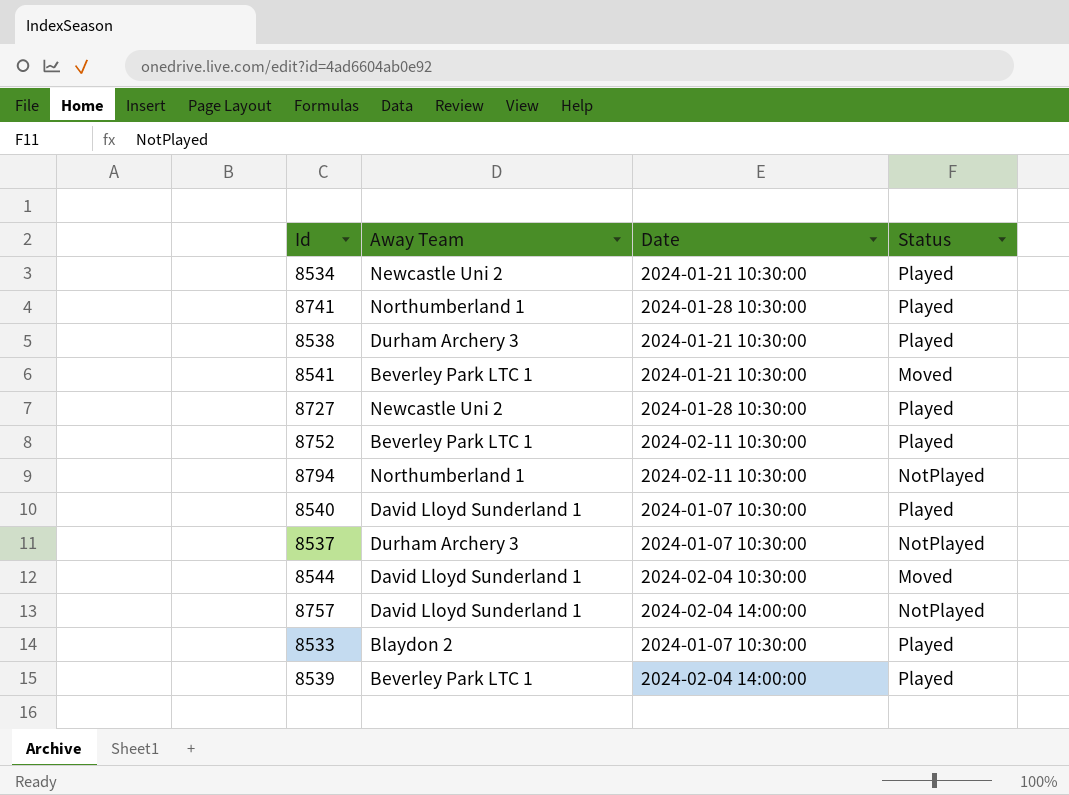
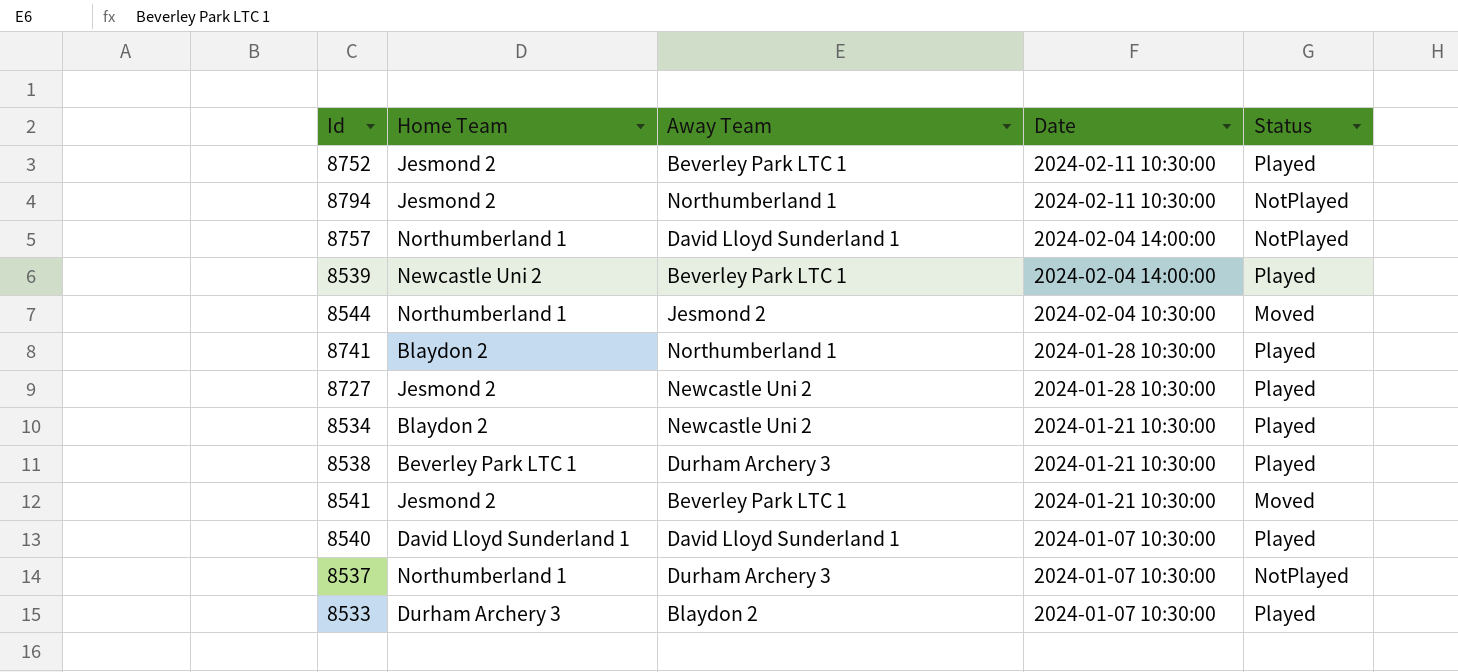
row order: none -> Date descending
column Home Team | position: none -> 2
8544 | Away Team: David Lloyd Sunderland 1 -> Jesmond 2

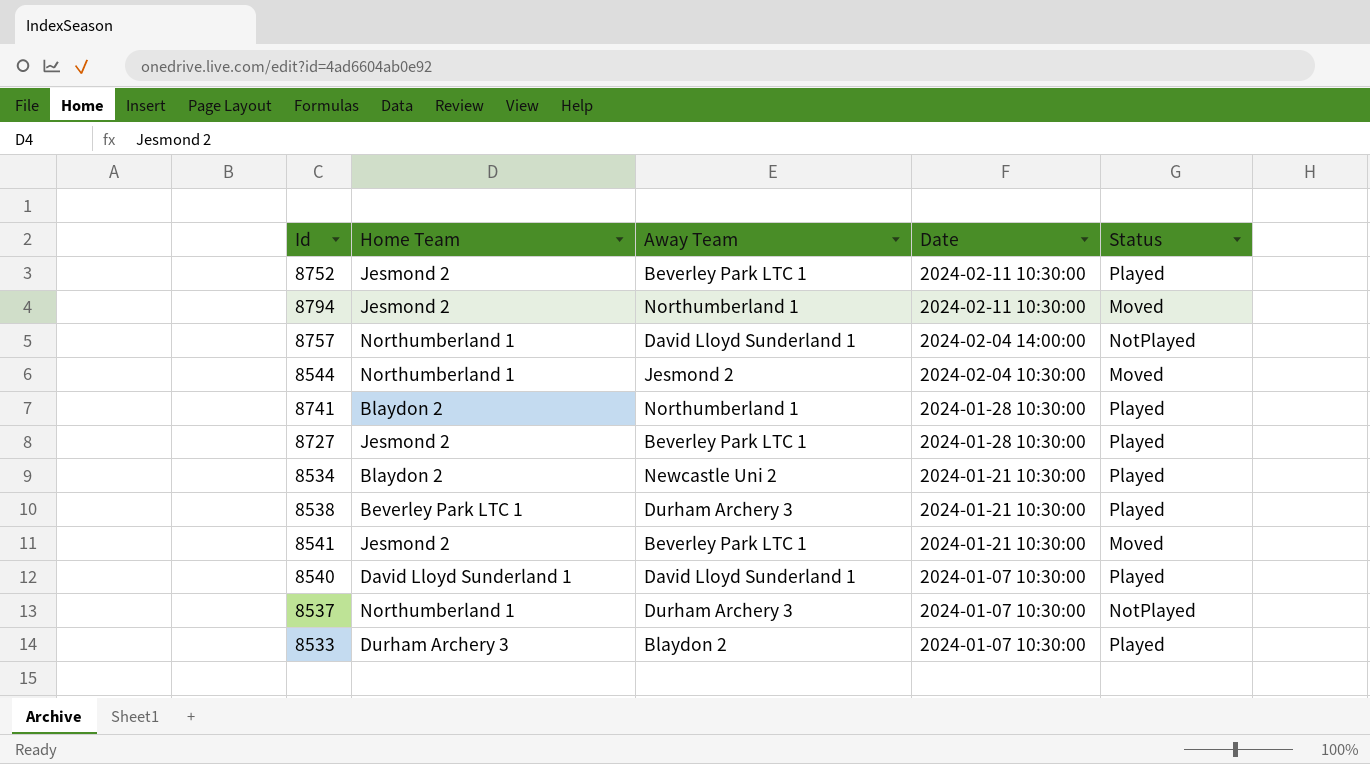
row 8539: Newcastle Uni 2 | Beverley Park LTC 1 | 2024-02-04 14:00:00 | Played -> none
8794 | Status: NotPlayed -> Moved
8727 | Away Team: Newcastle Uni 2 -> Beverley Park LTC 1

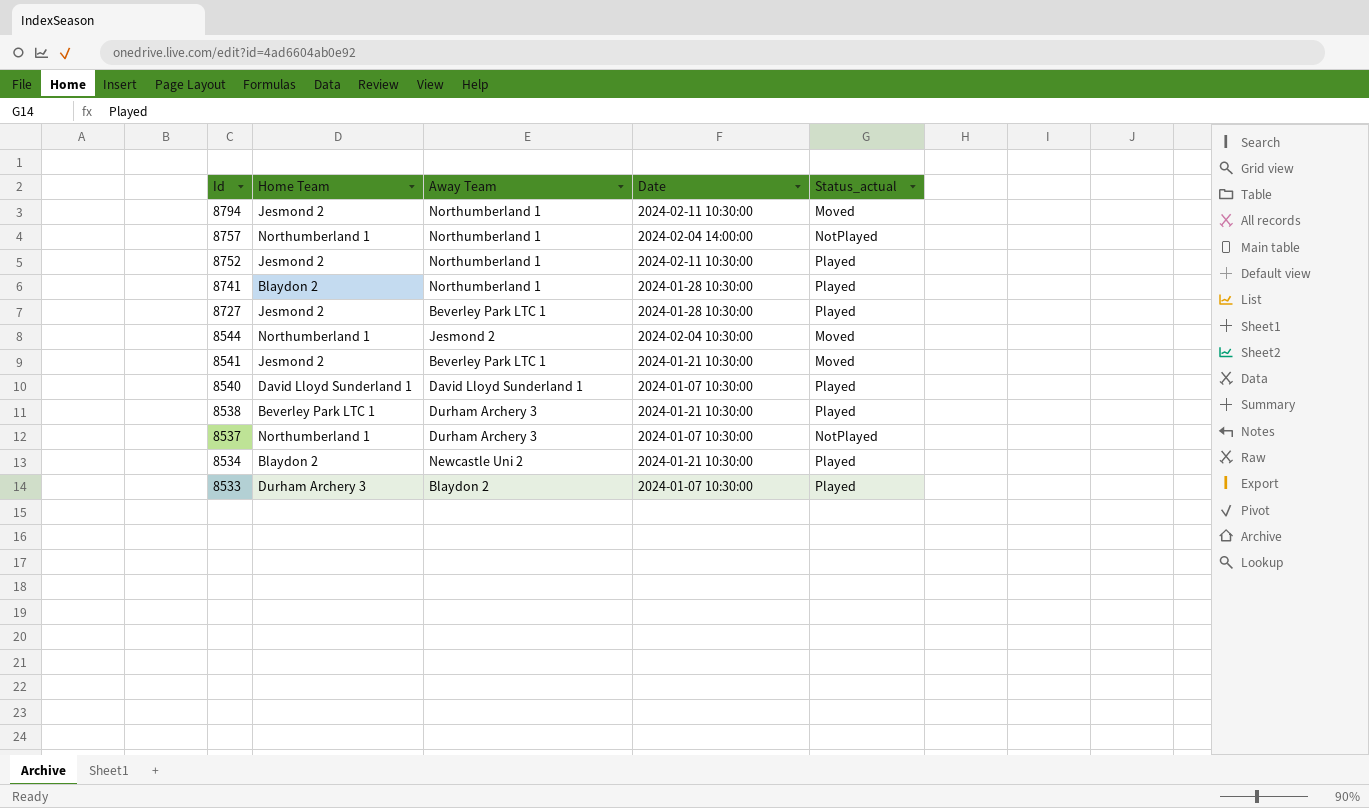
row order: Date descending -> Id descending
column name: Status -> Status_actual
8757 | Away Team: David Lloyd Sunderland 1 -> Northumberland 1
8752 | Away Team: Beverley Park LTC 1 -> Northumberland 1

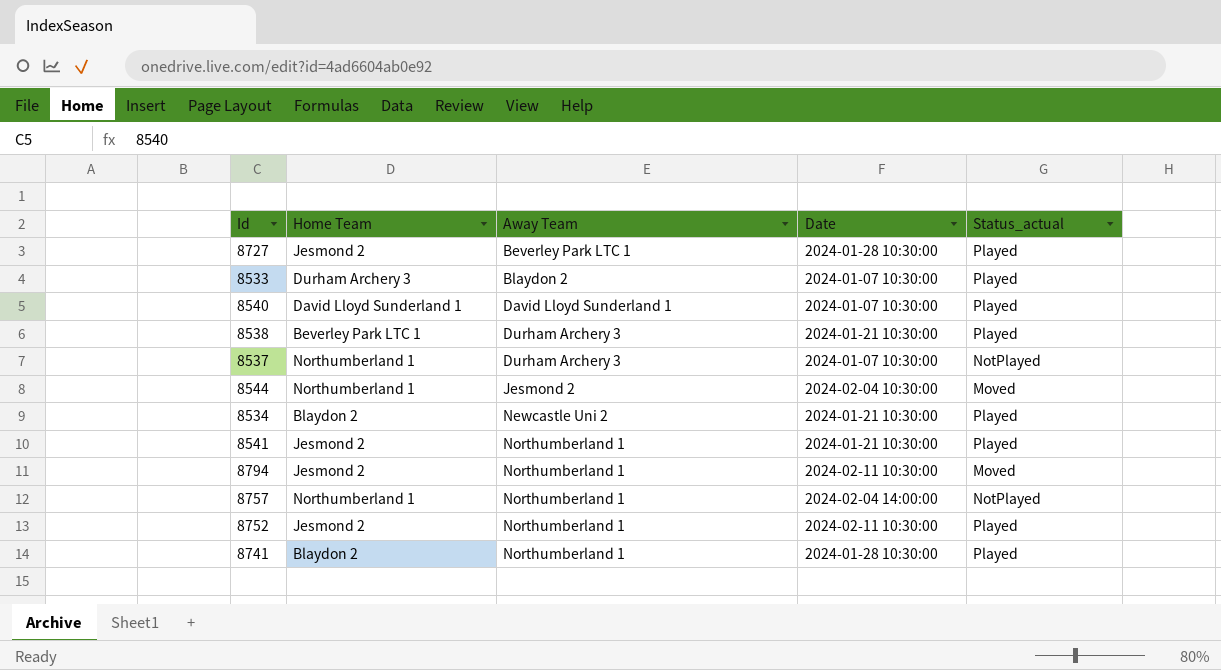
row order: Id descending -> Away Team ascending
8541 | Away Team: Beverley Park LTC 1 -> Northumberland 1
8541 | Status_actual: Moved -> Played

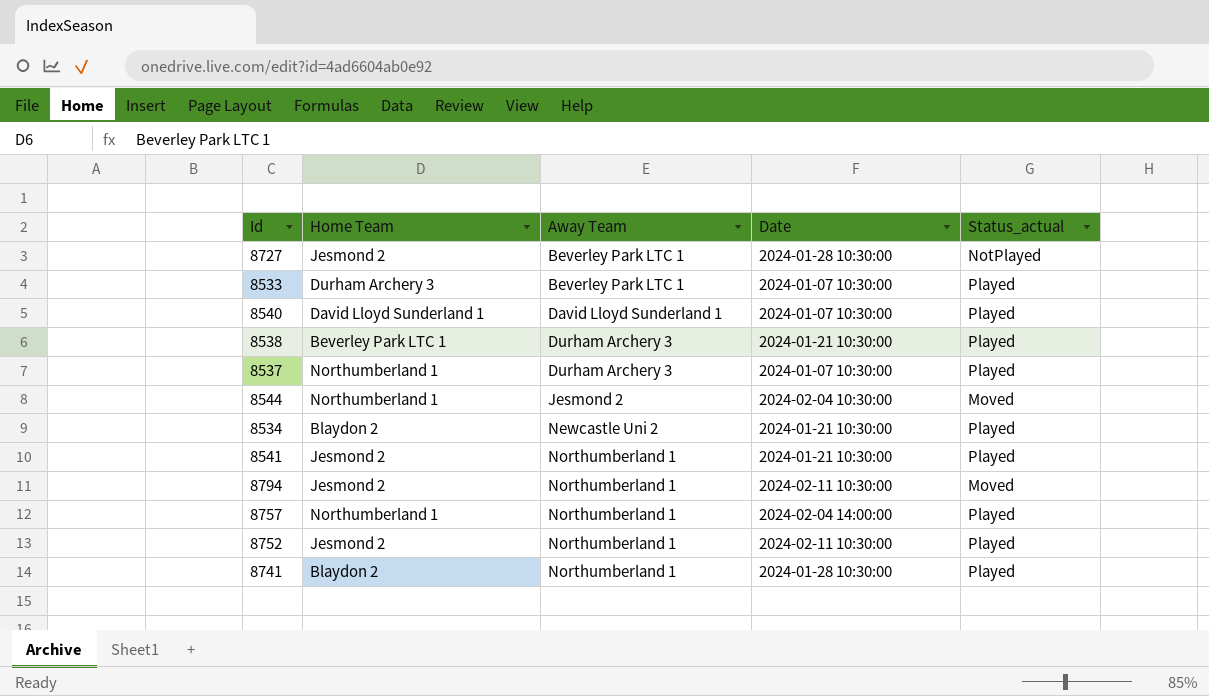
8727 | Status_actual: Played -> NotPlayed
8533 | Away Team: Blaydon 2 -> Beverley Park LTC 1
8537 | Status_actual: NotPlayed -> Played
8757 | Status_actual: NotPlayed -> Played

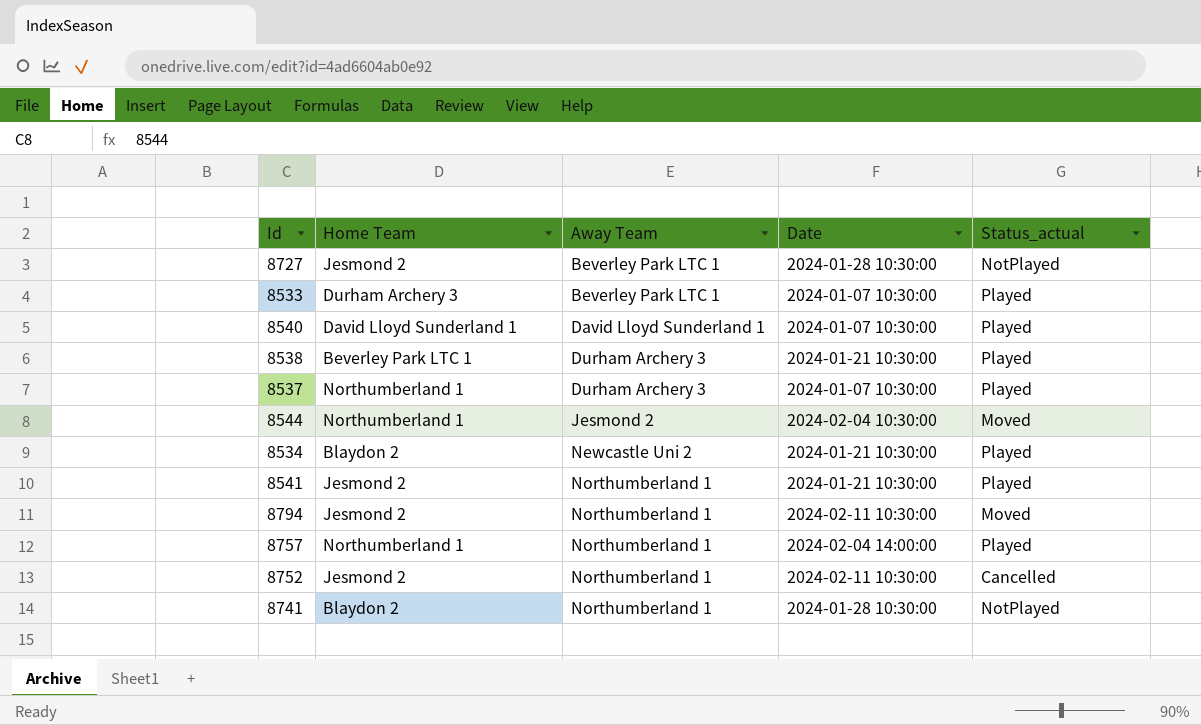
8752 | Status_actual: Played -> Cancelled
8741 | Status_actual: Played -> NotPlayed

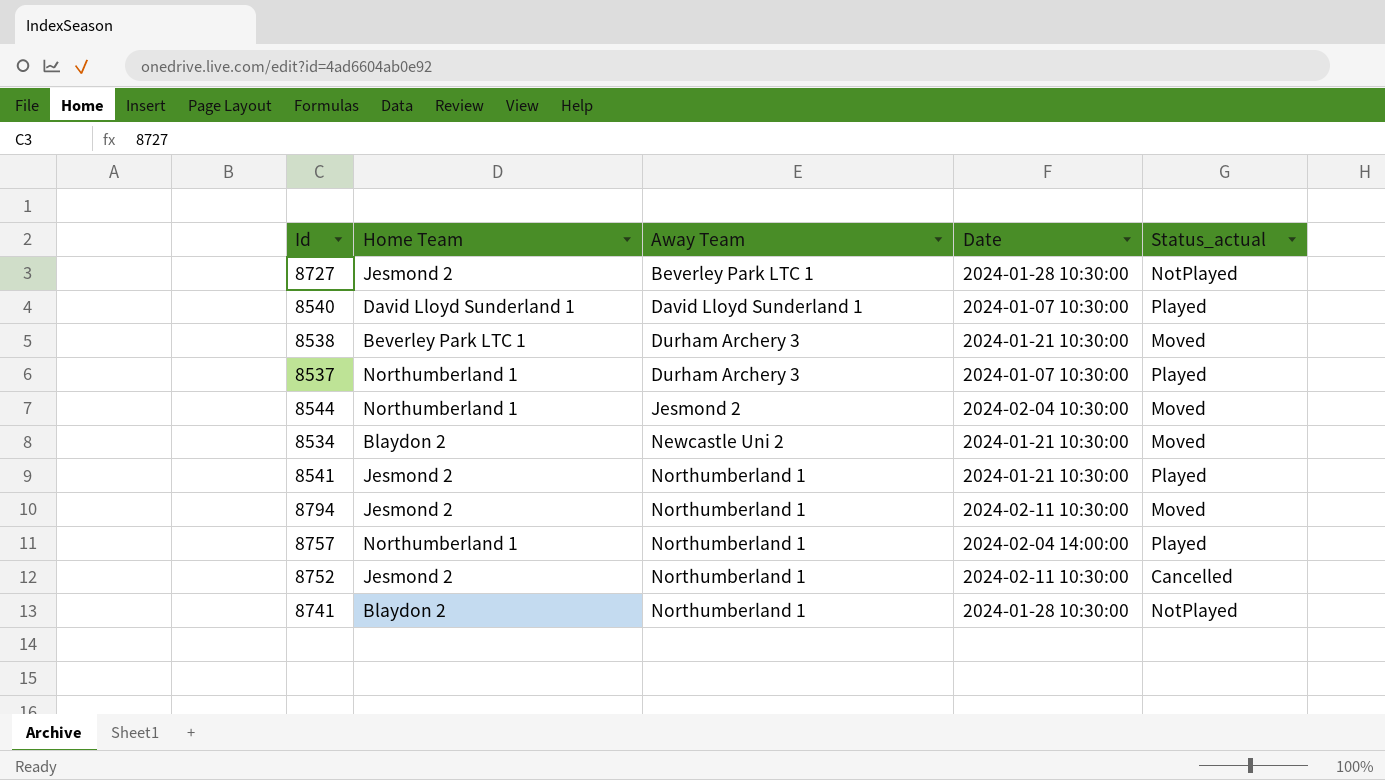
row 8533: Durham Archery 3 | Beverley Park LTC 1 | 2024-01-07 10:30:00 | Played -> none
8538 | Status_actual: Played -> Moved
8534 | Status_actual: Played -> Moved

